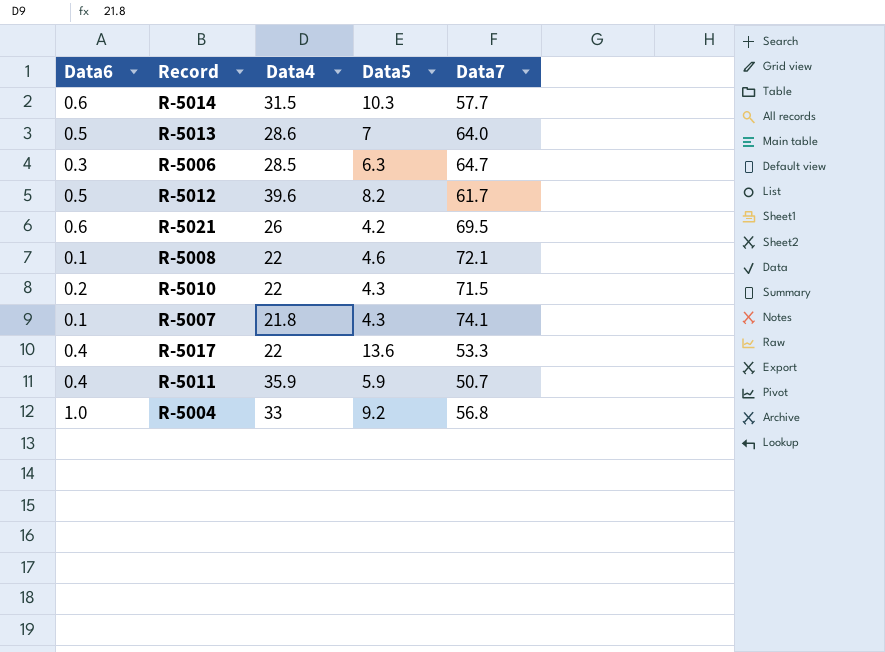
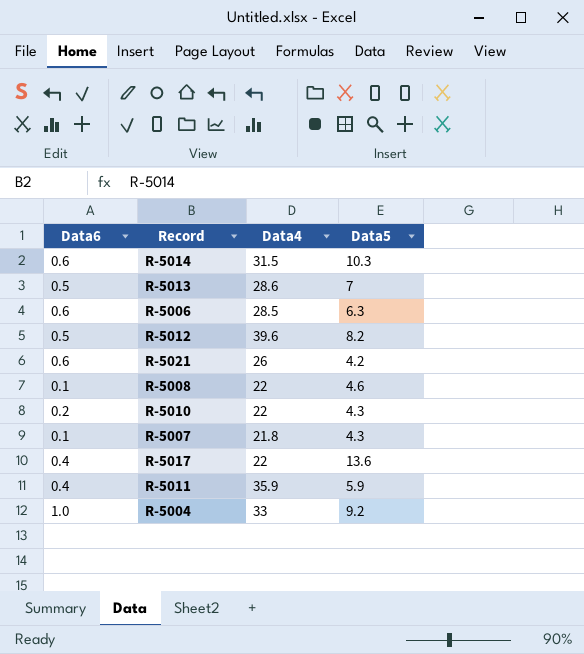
column Data7 | position: 5 -> none
R-5006 | Data6: 0.3 -> 0.6

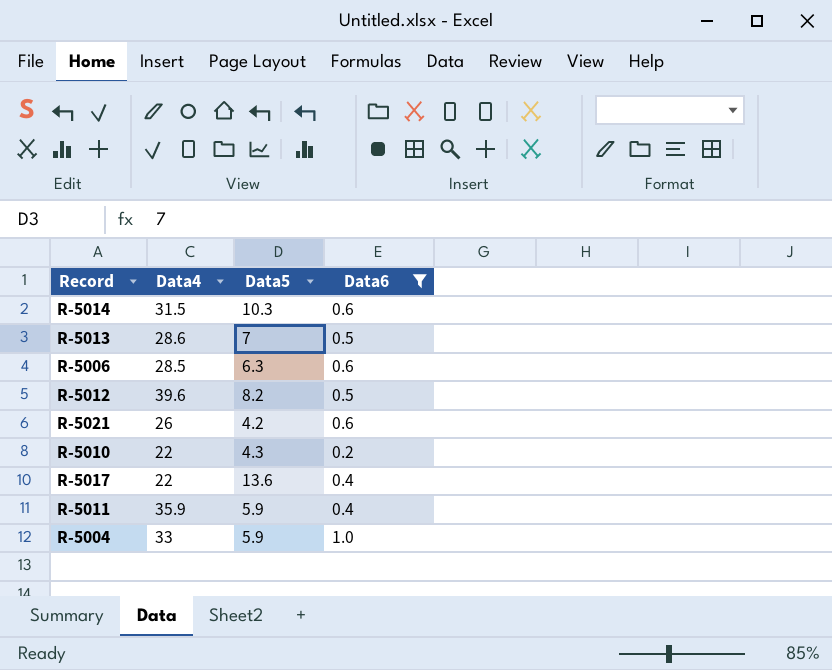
filter: none -> Data6 != 0.1
column Data6 | position: 1 -> 4
R-5004 | Data5: 9.2 -> 5.9

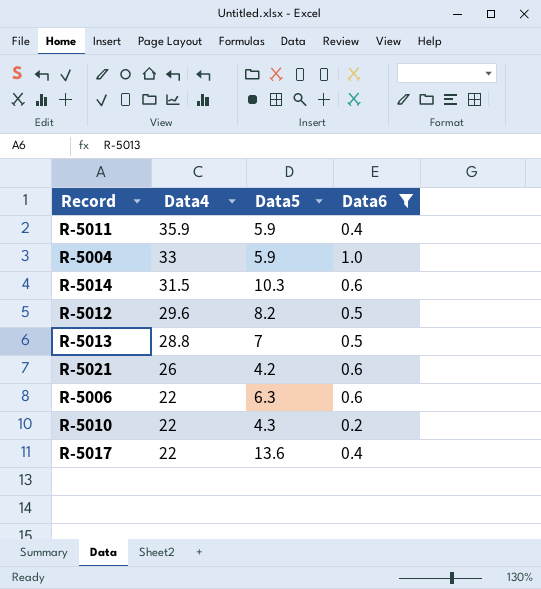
row order: none -> Data4 descending
R-5012 | Data4: 39.6 -> 29.6
R-5013 | Data4: 28.6 -> 28.8
R-5006 | Data4: 28.5 -> 22

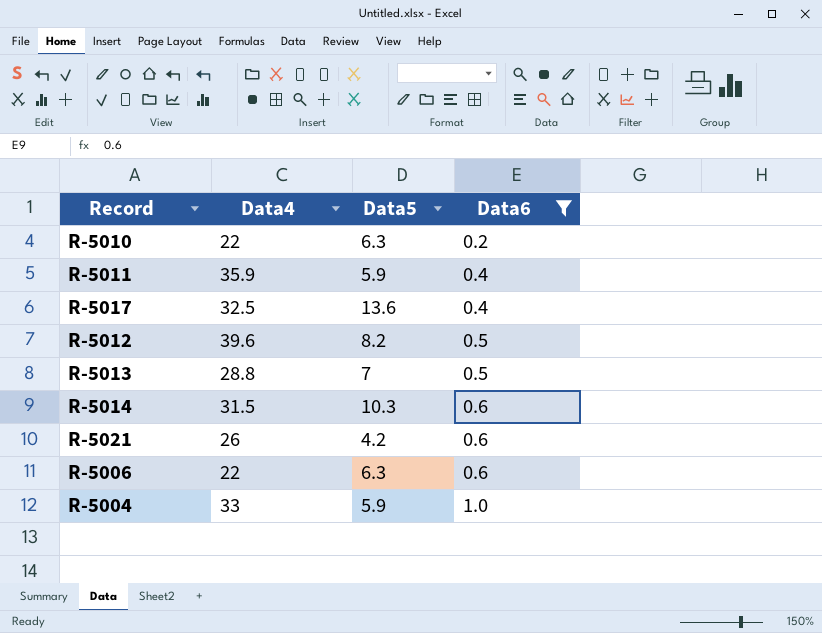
row order: Data4 descending -> Data6 ascending
R-5010 | Data5: 4.3 -> 6.3
R-5017 | Data4: 22 -> 32.5
R-5012 | Data4: 29.6 -> 39.6

